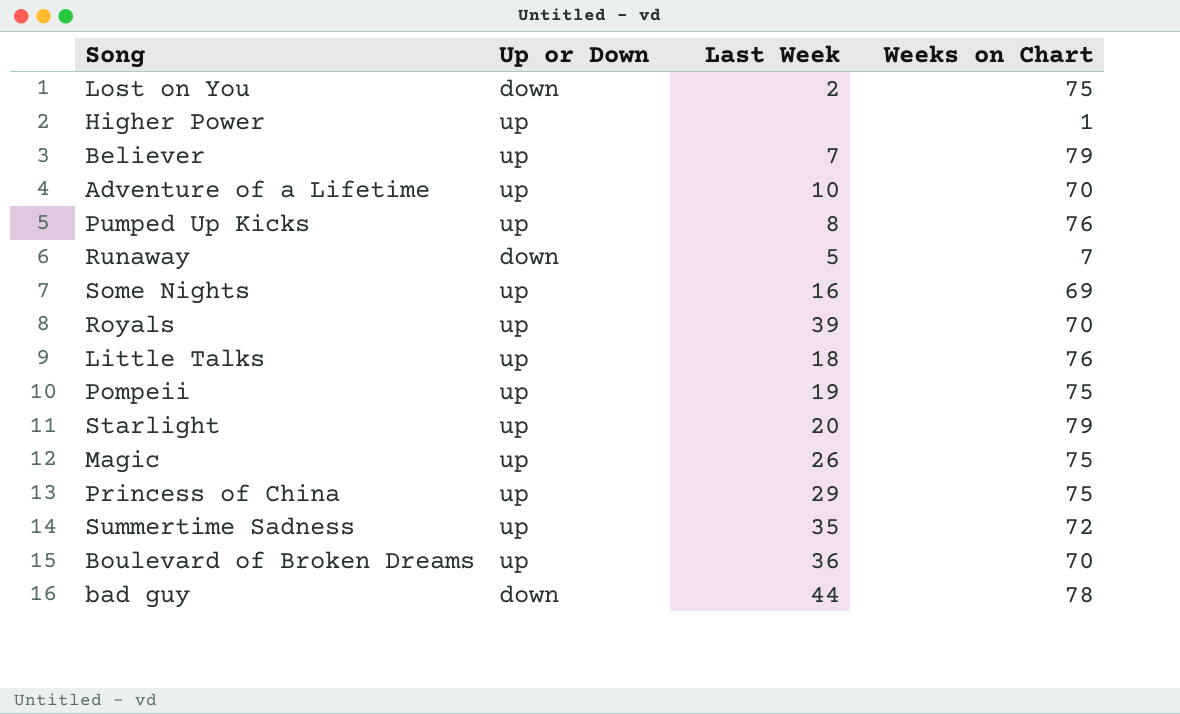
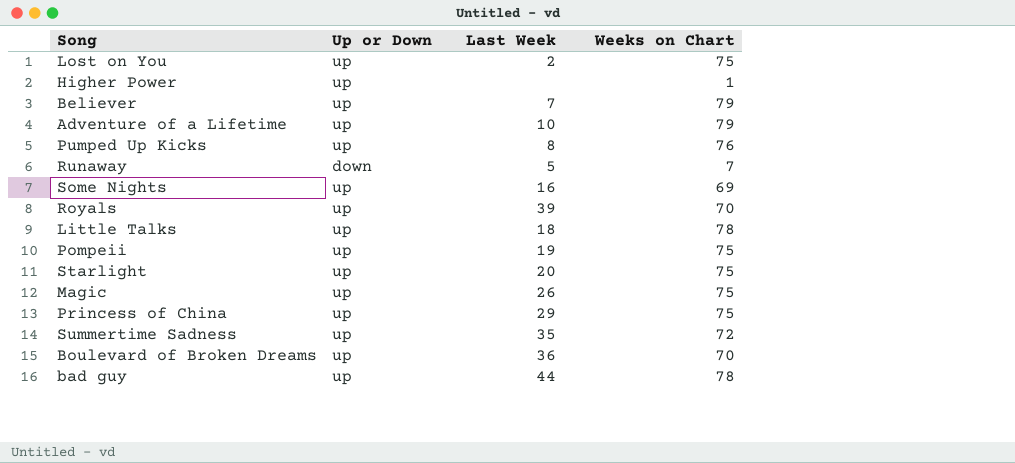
Lost on You | Up or Down: down -> up
Adventure of a Lifetime | Weeks on Chart: 70 -> 79
Little Talks | Weeks on Chart: 76 -> 78
Starlight | Weeks on Chart: 79 -> 75
bad guy | Up or Down: down -> up

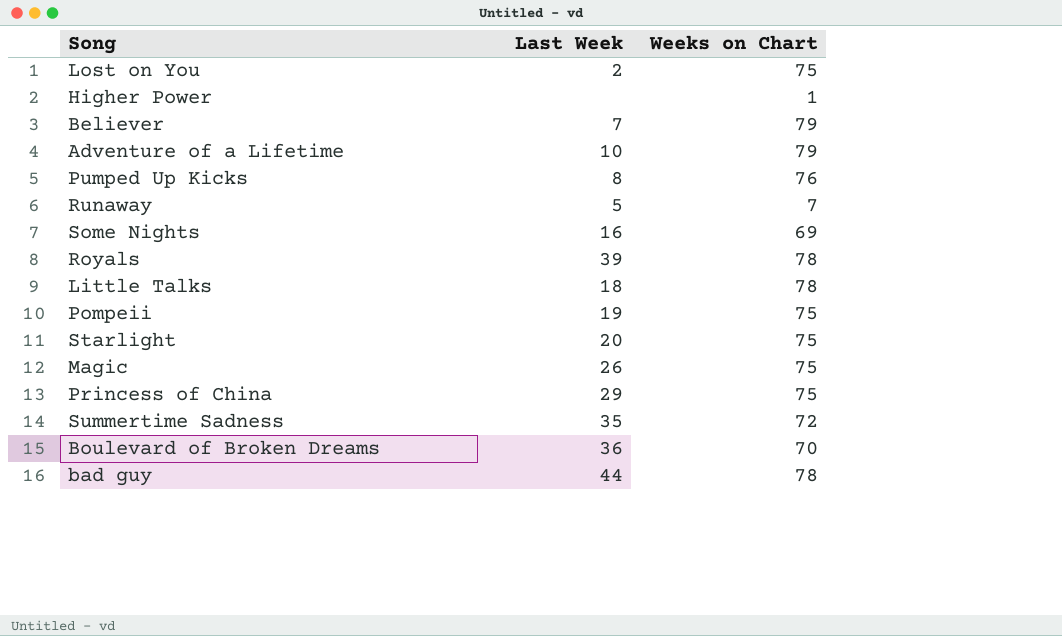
column Up or Down | position: 2 -> none
Royals | Weeks on Chart: 70 -> 78

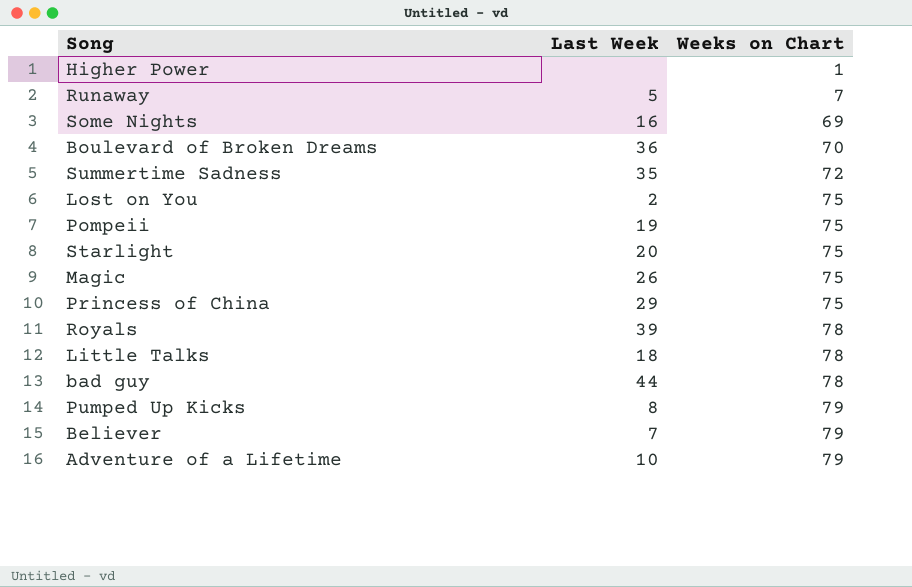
row order: none -> Weeks on Chart ascending
Pumped Up Kicks | Weeks on Chart: 76 -> 79

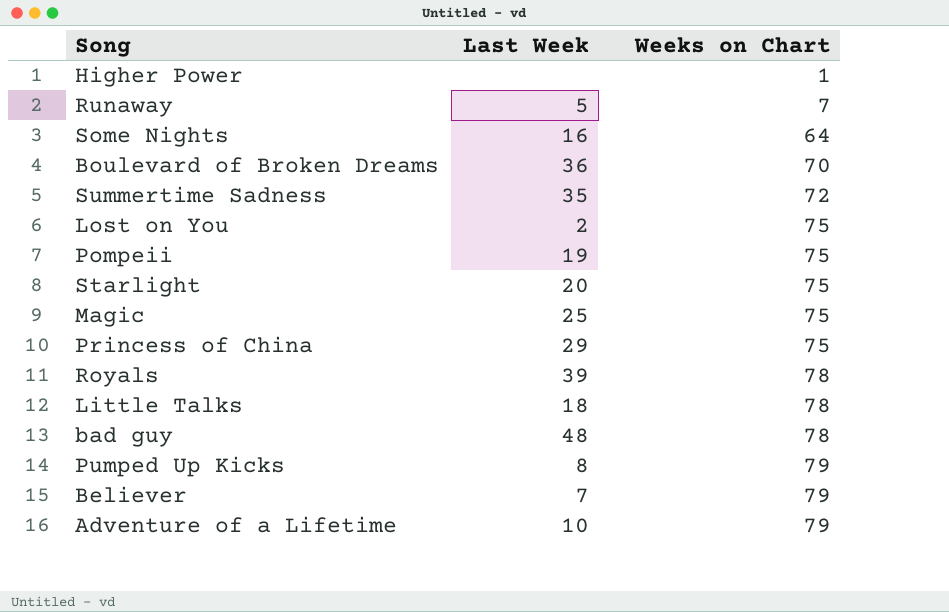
Some Nights | Weeks on Chart: 69 -> 64
Magic | Last Week: 26 -> 25
bad guy | Last Week: 44 -> 48

